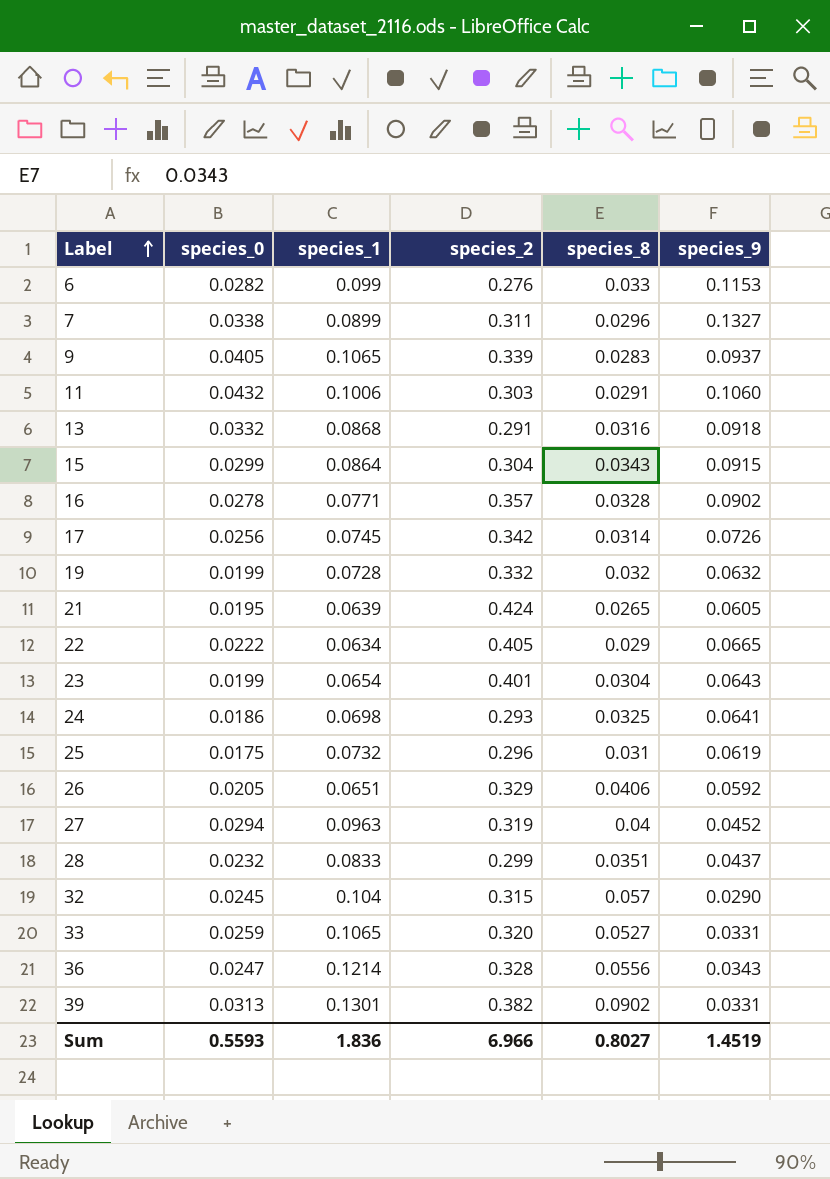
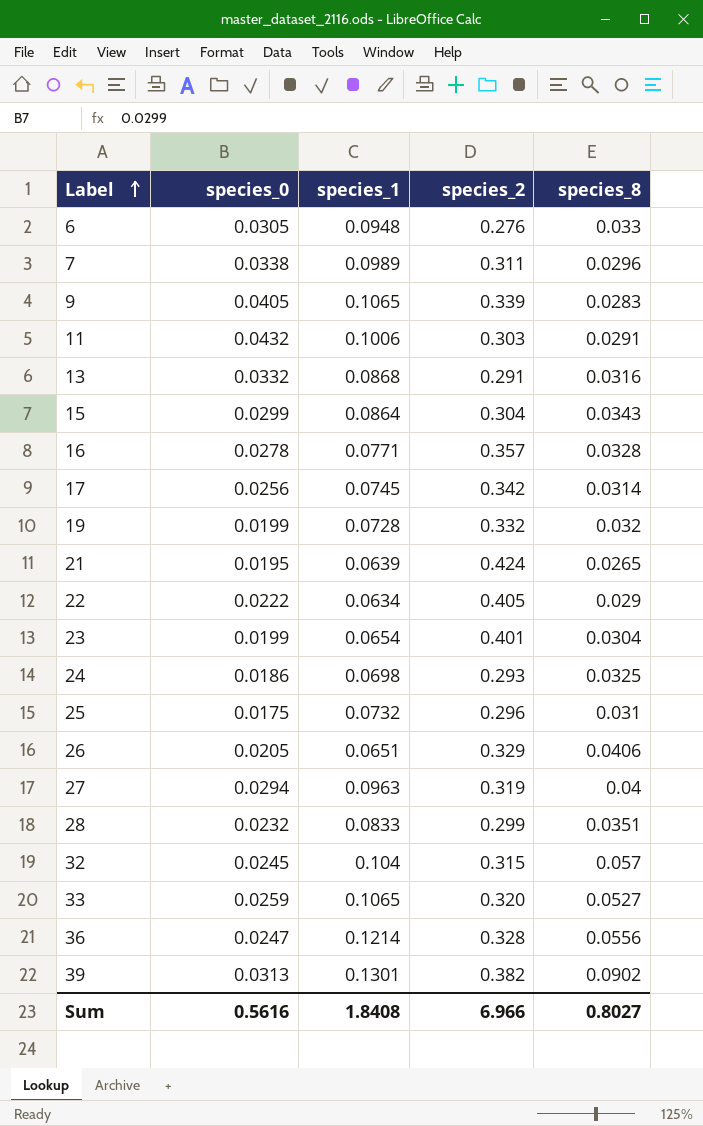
column species_9 | position: 6 -> none
6 | species_0: 0.0282 -> 0.0305
6 | species_1: 0.099 -> 0.0948
7 | species_1: 0.0899 -> 0.0989
Sum | species_0: 0.5593 -> 0.5616
Sum | species_1: 1.836 -> 1.8408

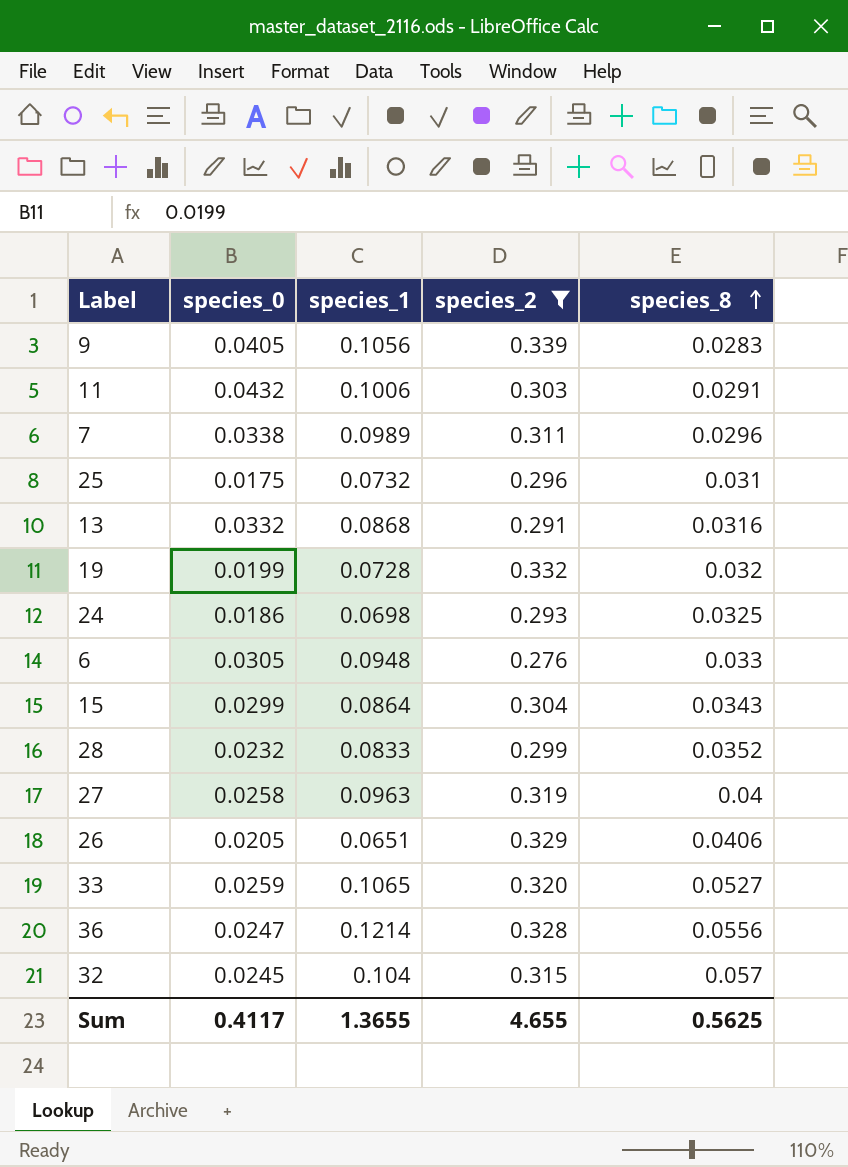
filter: none -> species_2 <= 0.339
row order: Label ascending -> species_8 ascending
9 | species_1: 0.1065 -> 0.1056
28 | species_8: 0.0351 -> 0.0352
27 | species_0: 0.0294 -> 0.0258
Sum | species_0: 0.5616 -> 0.4117
Sum | species_1: 1.8408 -> 1.3655
Sum | species_2: 6.966 -> 4.655
Sum | species_8: 0.8027 -> 0.5625

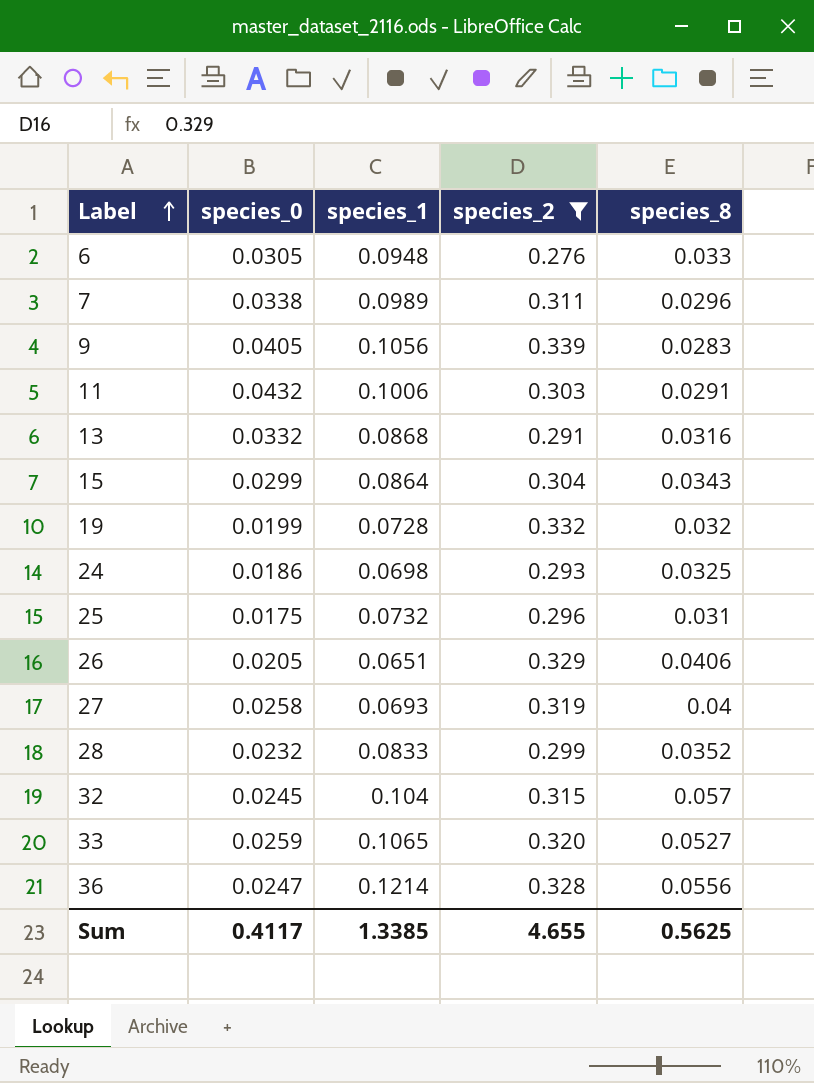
row order: species_8 ascending -> Label ascending
27 | species_1: 0.0963 -> 0.0693
Sum | species_1: 1.3655 -> 1.3385

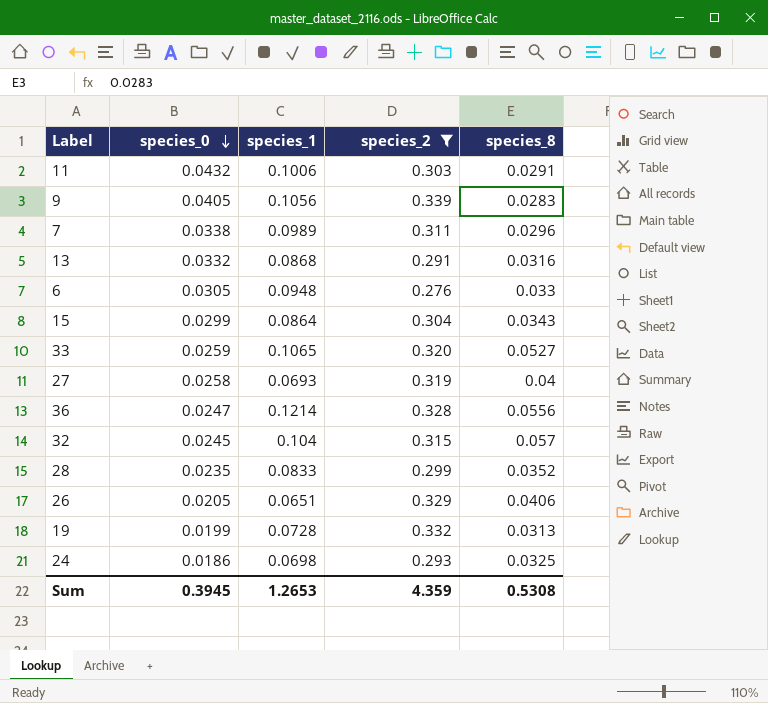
row order: Label ascending -> species_0 descending
row 25: 0.0175 | 0.0732 | 0.296 | 0.031 -> none
28 | species_0: 0.0232 -> 0.0235
19 | species_8: 0.032 -> 0.0313
Sum | species_0: 0.4117 -> 0.3945
Sum | species_1: 1.3385 -> 1.2653
Sum | species_2: 4.655 -> 4.359
Sum | species_8: 0.5625 -> 0.5308

